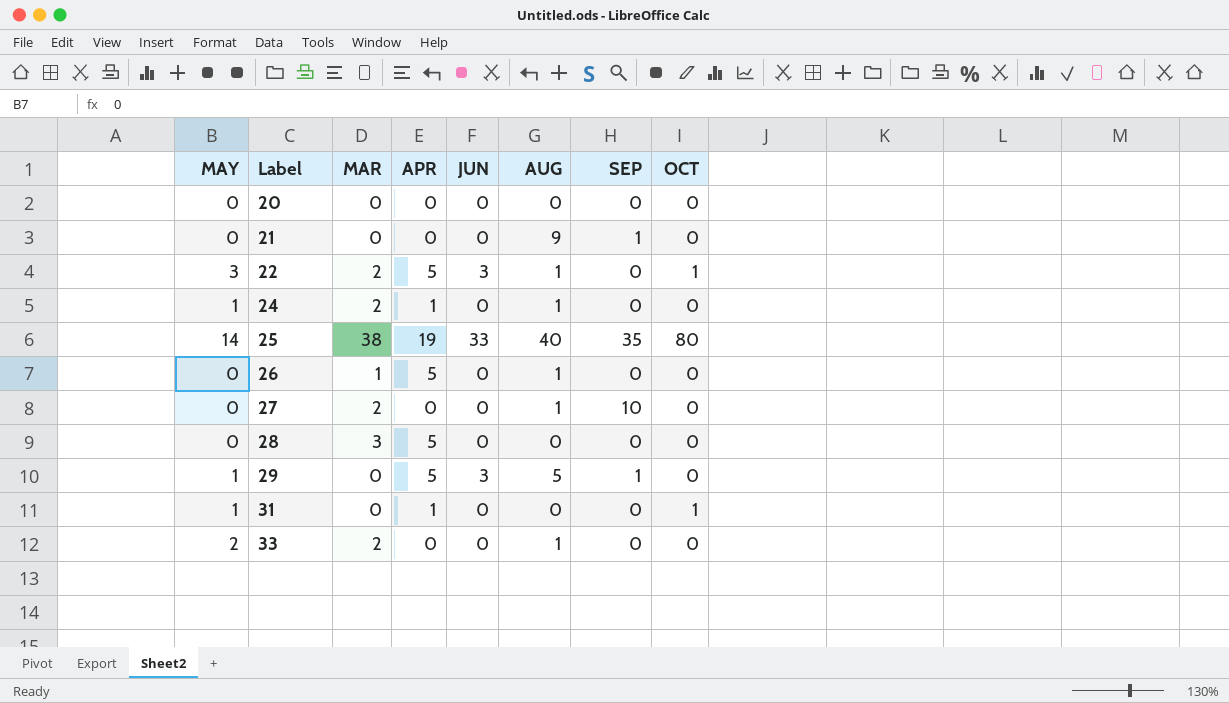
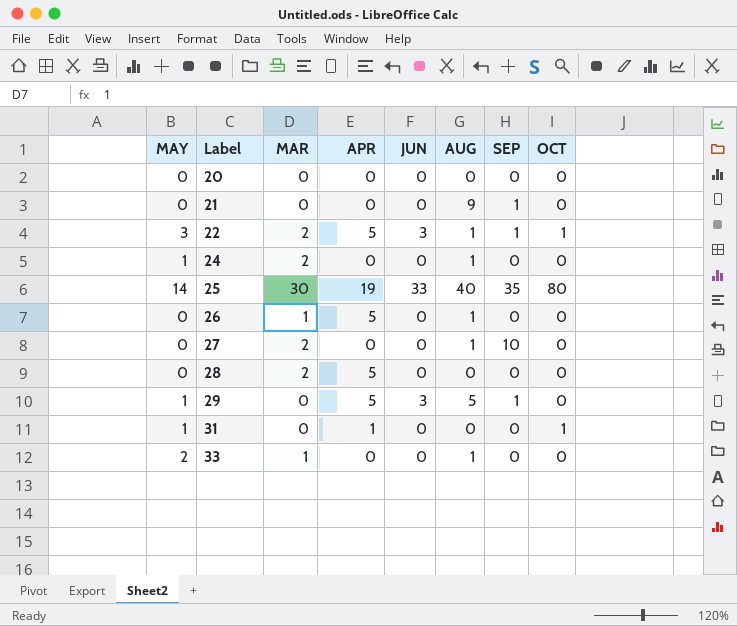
22 | SEP: 0 -> 1
24 | APR: 1 -> 0
25 | MAR: 38 -> 30
28 | MAR: 3 -> 2
33 | MAR: 2 -> 1

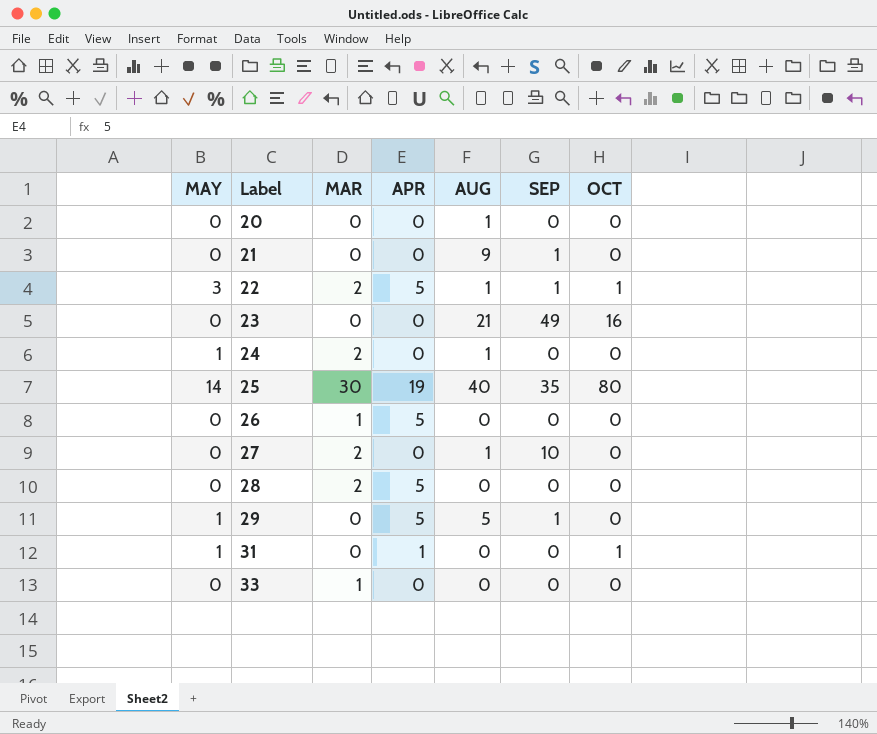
column JUN | position: 5 -> none
20 | AUG: 0 -> 1
row 23: none -> 0 | 0 | 0 | 21 | 49 | 16
26 | AUG: 1 -> 0
33 | MAY: 2 -> 0
33 | AUG: 1 -> 0

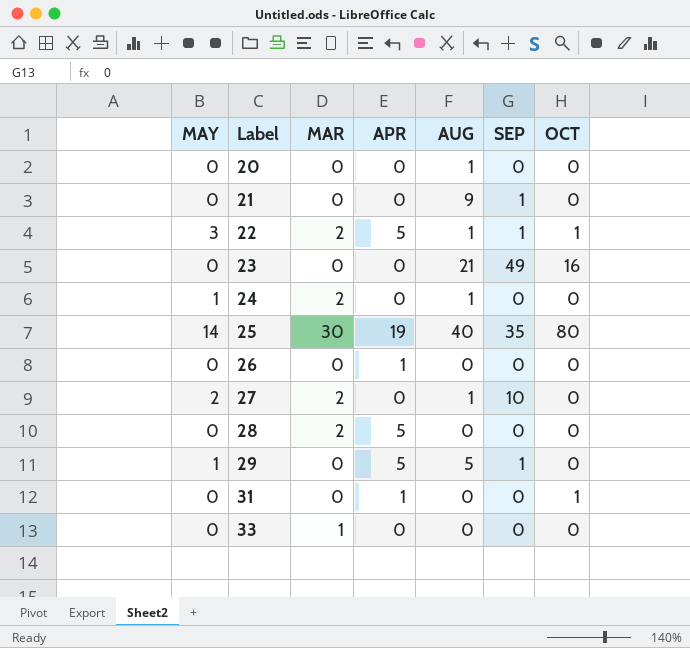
26 | MAR: 1 -> 0
26 | APR: 5 -> 1
27 | MAY: 0 -> 2
31 | MAY: 1 -> 0

